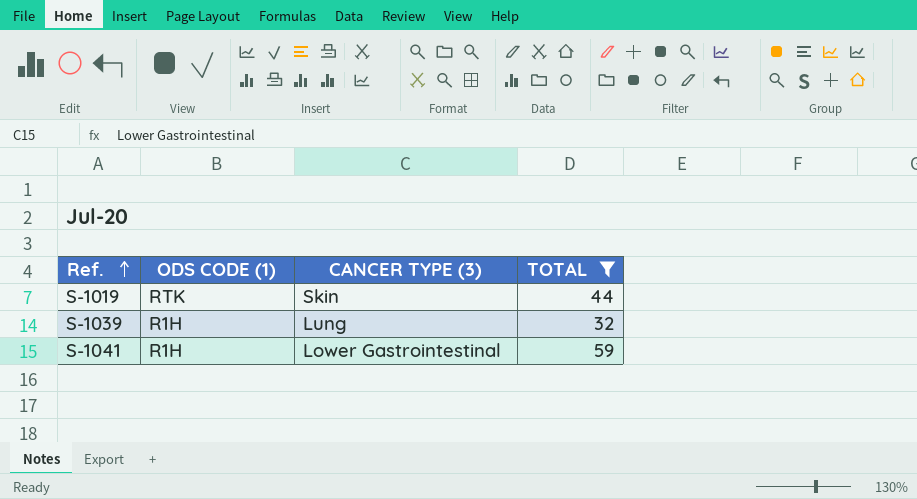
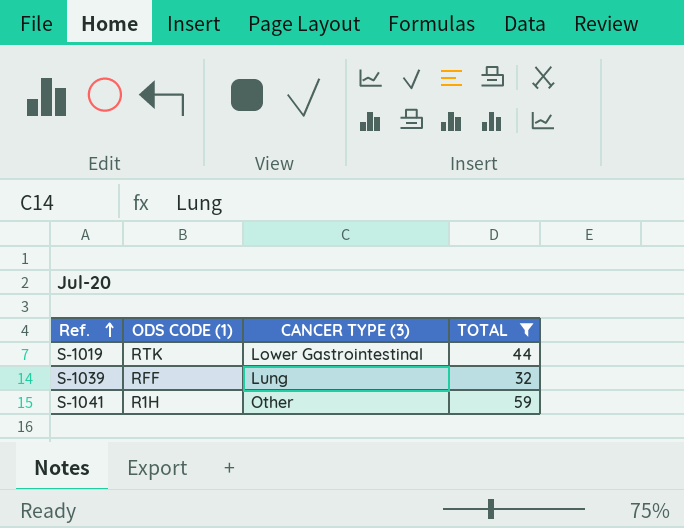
S-1019 | CANCER TYPE (3): Skin -> Lower Gastrointestinal
S-1039 | ODS CODE (1): R1H -> RFF
S-1041 | CANCER TYPE (3): Lower Gastrointestinal -> Other

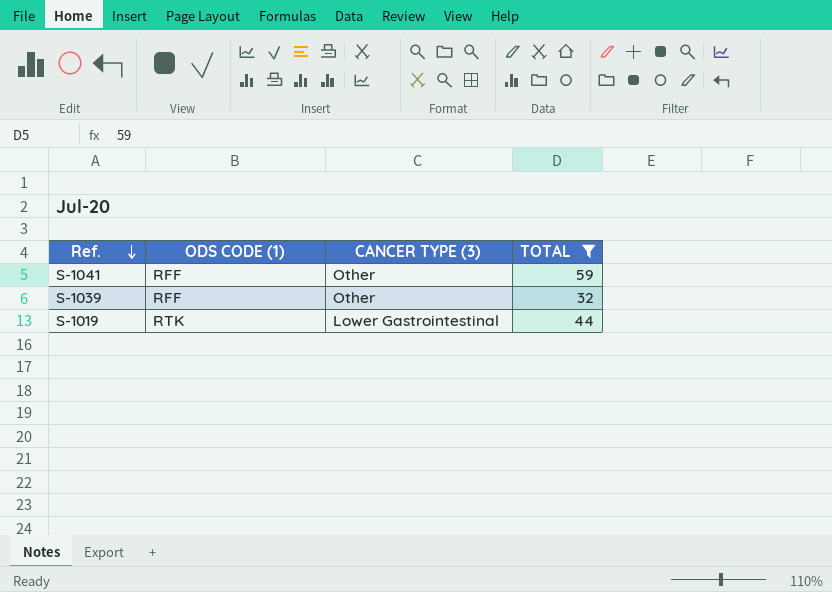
row order: Ref. ascending -> Ref. descending
S-1041 | ODS CODE (1): R1H -> RFF
S-1039 | CANCER TYPE (3): Lung -> Other

